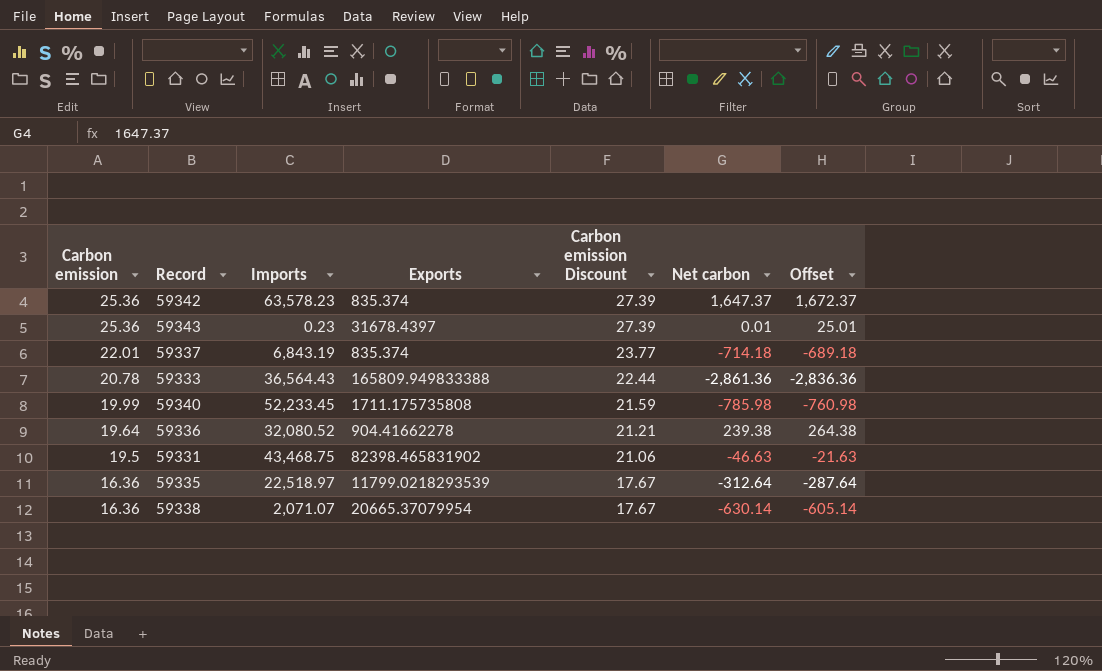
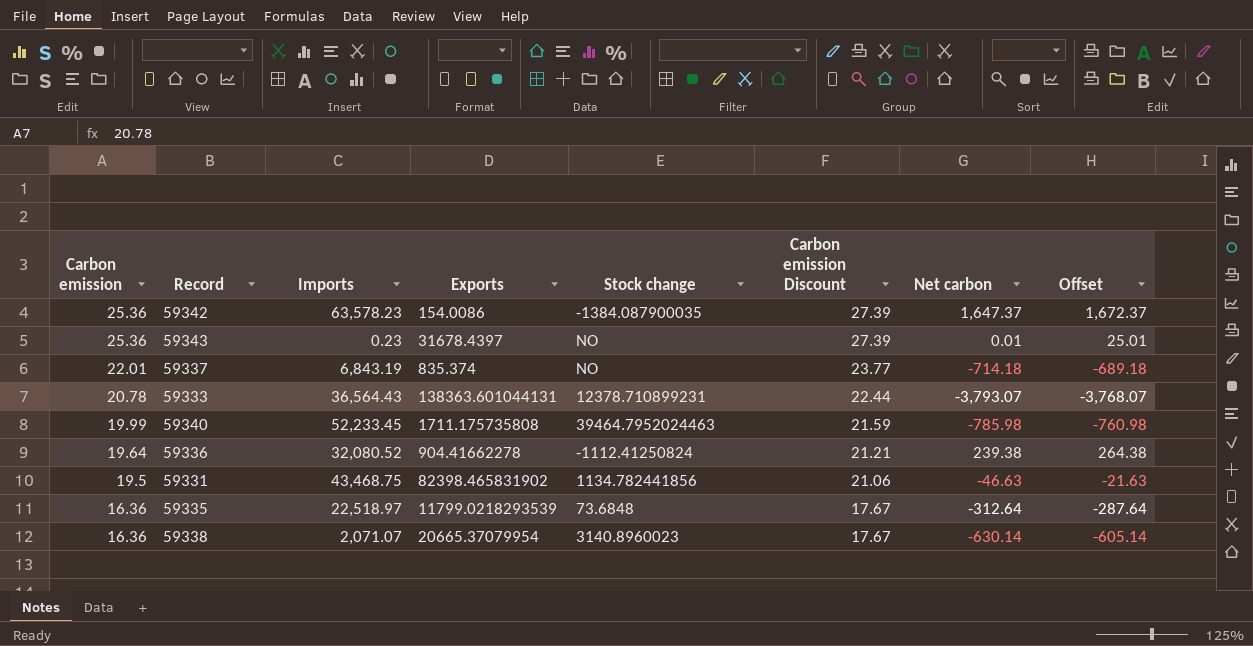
column Stock change | position: none -> 5
59342 | Exports: 835.374 -> 154.0086
59333 | Exports: 165809.949833388 -> 138363.601044131
59333 | Net carbon: -2,861.36 -> -3,793.07
59333 | Offset: -2,836.36 -> -3,768.07

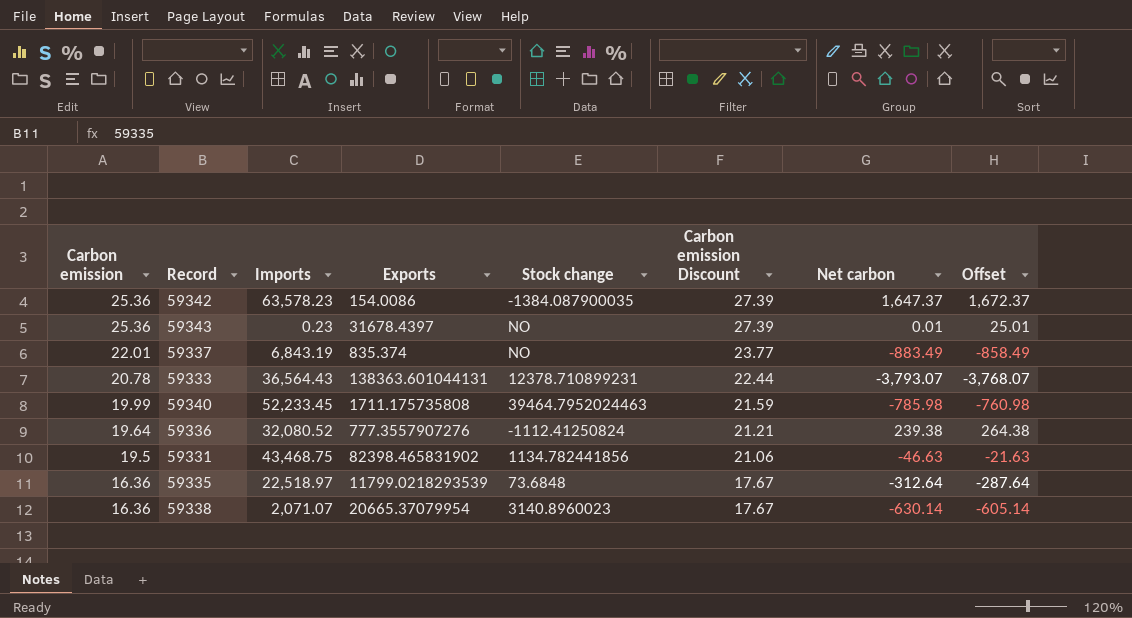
59337 | Net carbon: -714.18 -> -883.49
59337 | Offset: -689.18 -> -858.49
59336 | Exports: 904.41662278 -> 777.3557907276

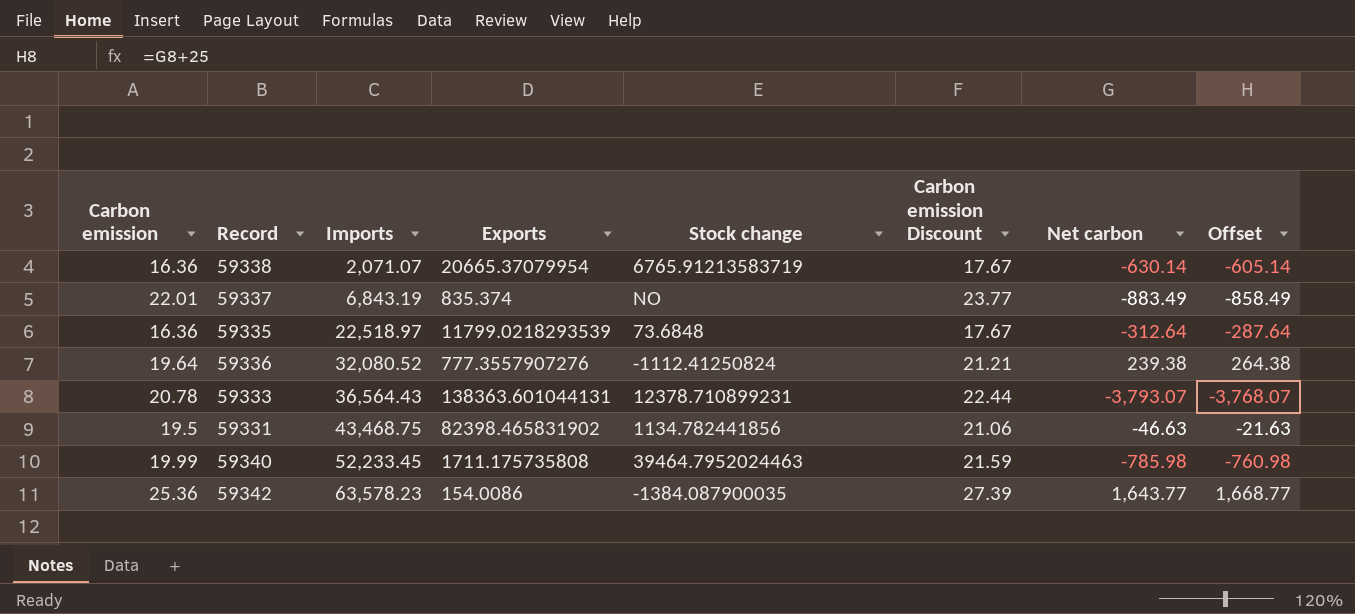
row order: Carbon emission descending -> Imports ascending
row 59343: 25.36 | 0.23 | 31678.4397 | NO | 27.39 | 0.01 | 25.01 -> none
59338 | Stock change: 3140.8960023 -> 6765.91213583719
59342 | Net carbon: 1,647.37 -> 1,643.77
59342 | Offset: 1,672.37 -> 1,668.77

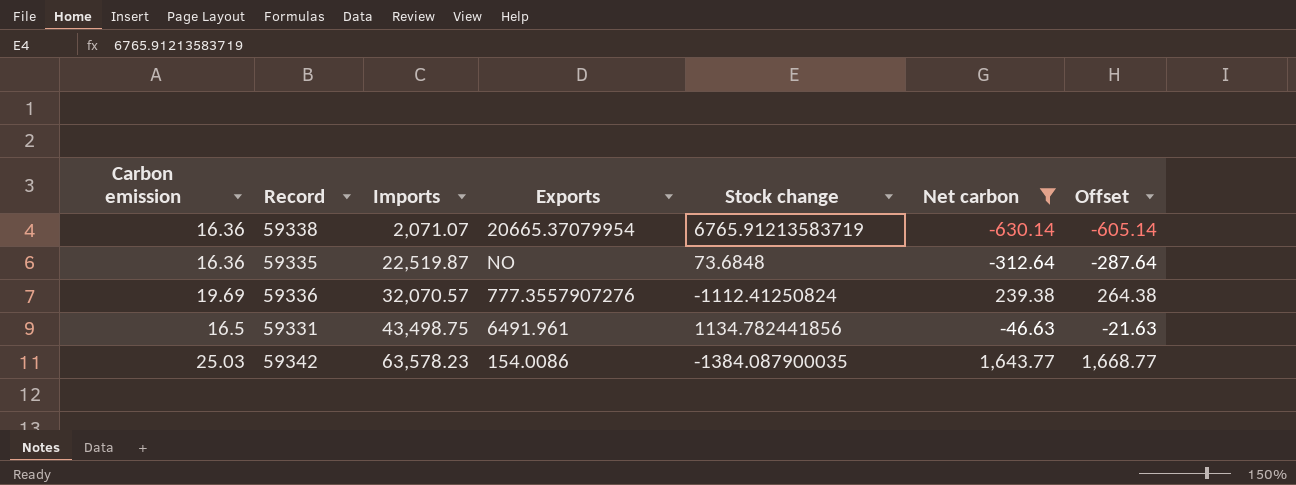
filter: none -> Net carbon >= -630.14
column Carbon emission Discount | formula: [Carbon emission] * 1.08 -> none
59335 | Imports: 22,518.97 -> 22,519.87
59335 | Exports: 11799.0218293539 -> NO
59336 | Carbon emission: 19.64 -> 19.69
59336 | Imports: 32,080.52 -> 32,070.57
59331 | Carbon emission: 19.5 -> 16.5
59331 | Imports: 43,468.75 -> 43,498.75
59331 | Exports: 82398.465831902 -> 6491.961
59342 | Carbon emission: 25.36 -> 25.03

